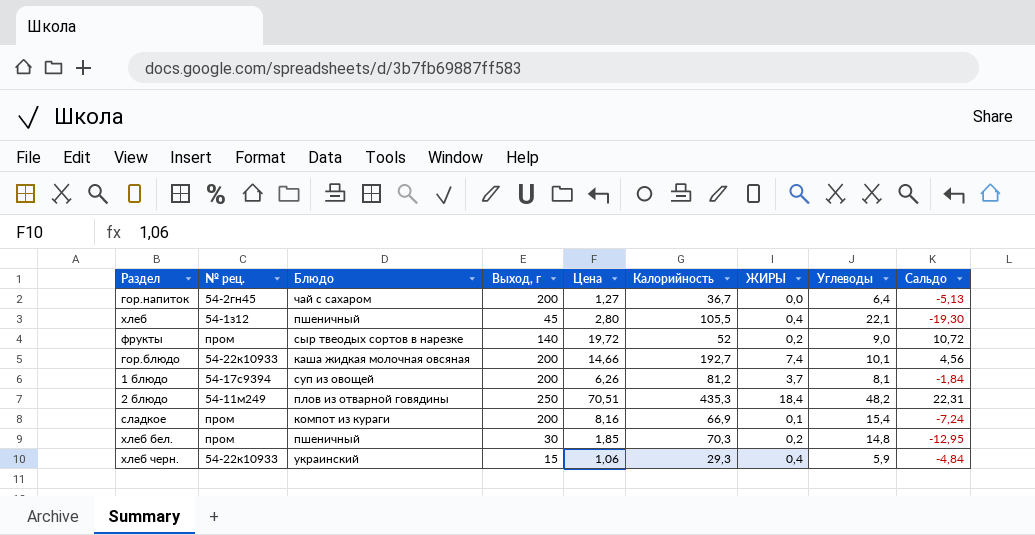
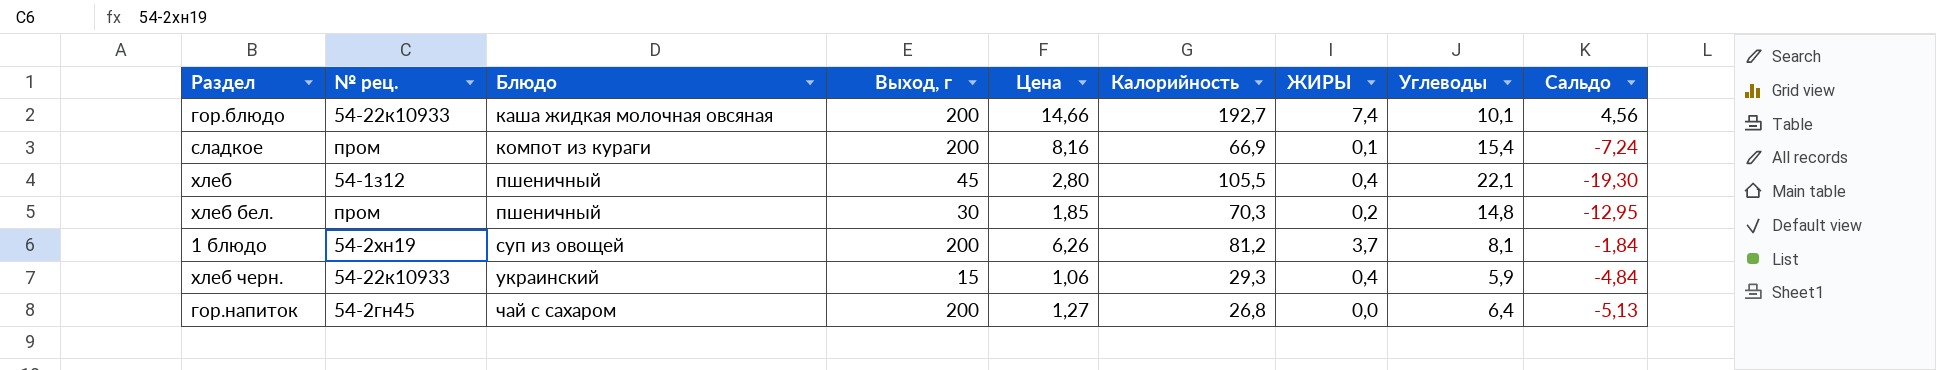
row order: none -> Блюдо ascending
row фрукты: пром | сыр твеодых сортов в нарезке | 140 | 19,72 | 52 | 0,2 | 9,0 | 10,72 -> none
row 2 блюдо: 54-11м249 | плов из отварной говядины | 250 | 70,51 | 435,3 | 18,4 | 48,2 | 22,31 -> none
1 блюдо | № рец.: 54-17с9394 -> 54-2хн19
гор.напиток | Калорийность: 36,7 -> 26,8

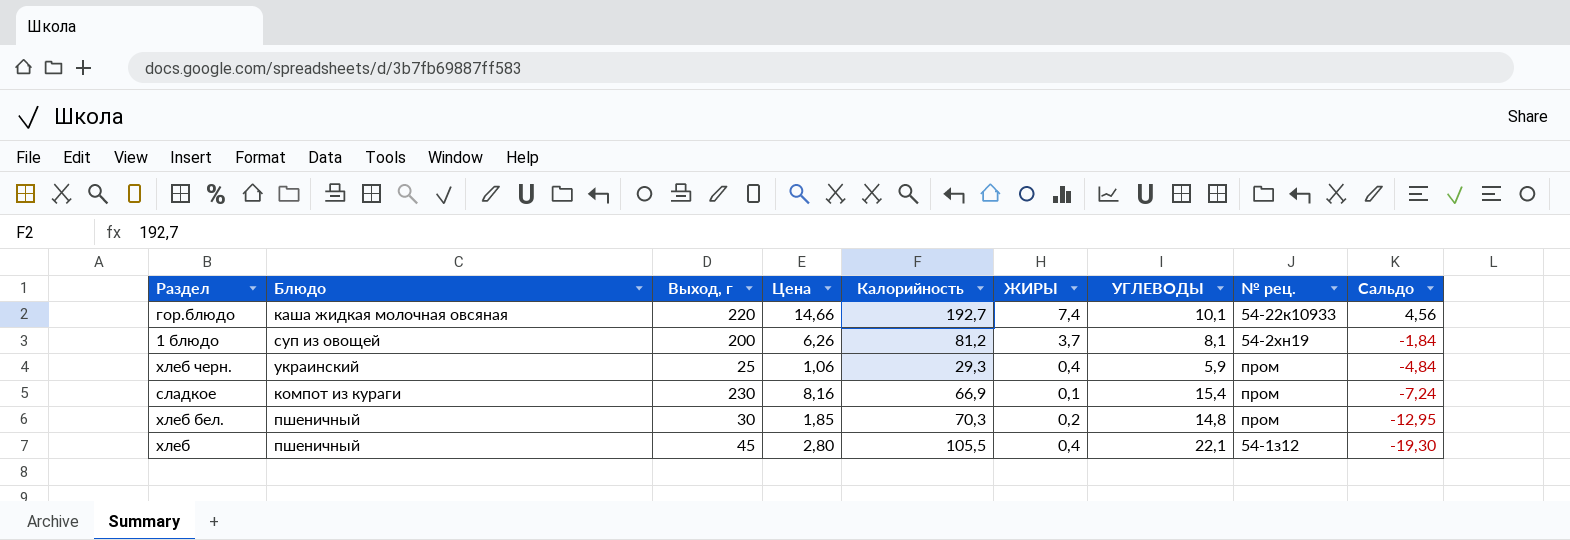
row order: Блюдо ascending -> Сальдо descending
column name: Углеводы -> УГЛЕВОДЫ
column № рец. | position: 2 -> 8
row гор.напиток: 54-2гн45 | чай с сахаром | 200 | 1,27 | 26,8 | 0,0 | 6,4 | -5,13 -> none
гор.блюдо | Выход, г: 200 -> 220
хлеб черн. | Выход, г: 15 -> 25
хлеб черн. | № рец.: 54-22к10933 -> пром
сладкое | Выход, г: 200 -> 230

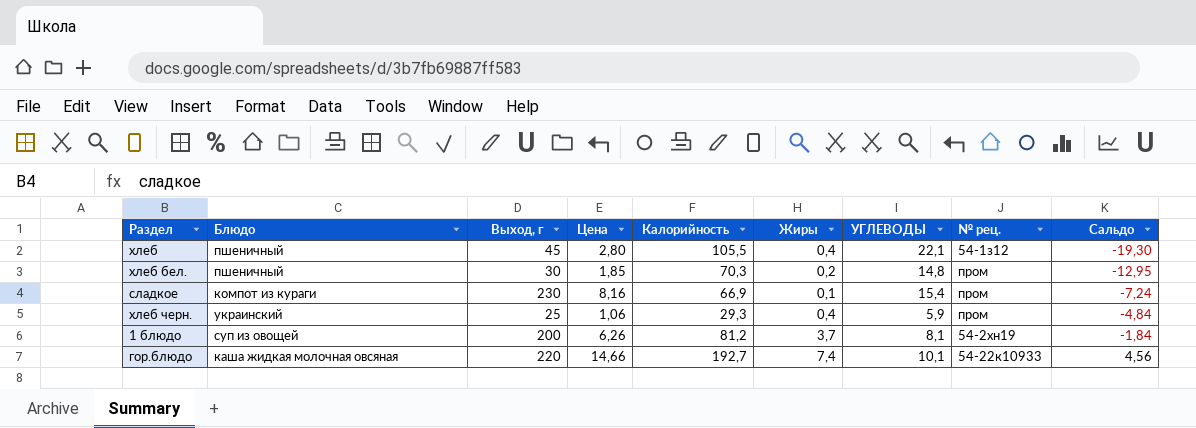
row order: Сальдо descending -> Сальдо ascending
column name: ЖИРЫ -> Жиры

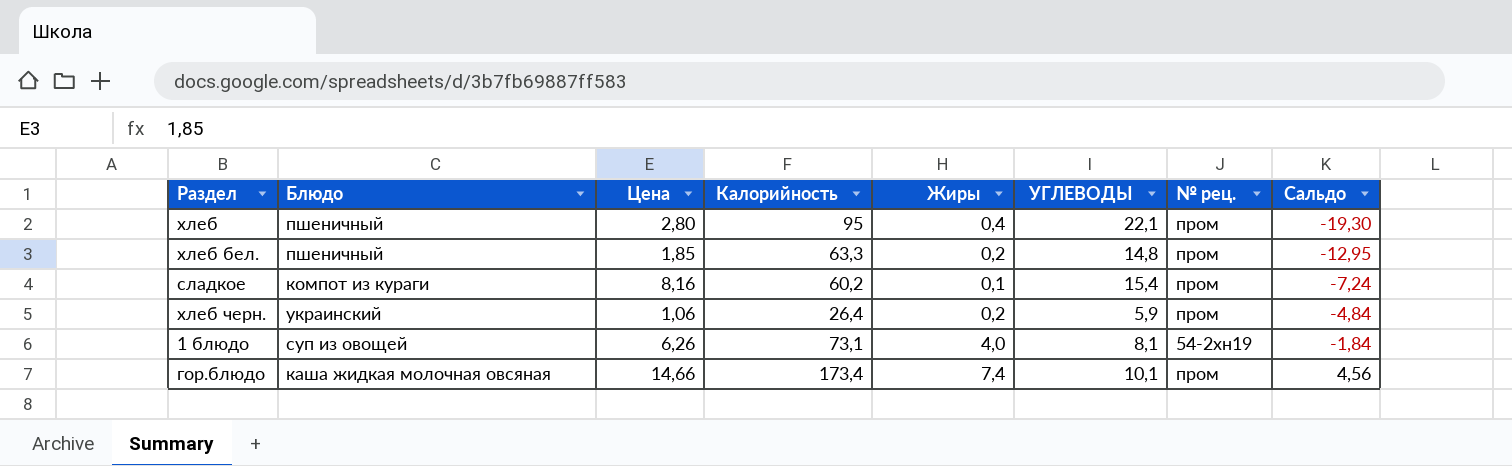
column Выход, г | position: 3 -> none
хлеб | Калорийность: 105,5 -> 95
хлеб | № рец.: 54-1з12 -> пром
хлеб бел. | Калорийность: 70,3 -> 63,3
сладкое | Калорийность: 66,9 -> 60,2
хлеб черн. | Калорийность: 29,3 -> 26,4
хлеб черн. | Жиры: 0,4 -> 0,2
1 блюдо | Калорийность: 81,2 -> 73,1
1 блюдо | Жиры: 3,7 -> 4,0
гор.блюдо | Калорийность: 192,7 -> 173,4
гор.блюдо | № рец.: 54-22к10933 -> пром

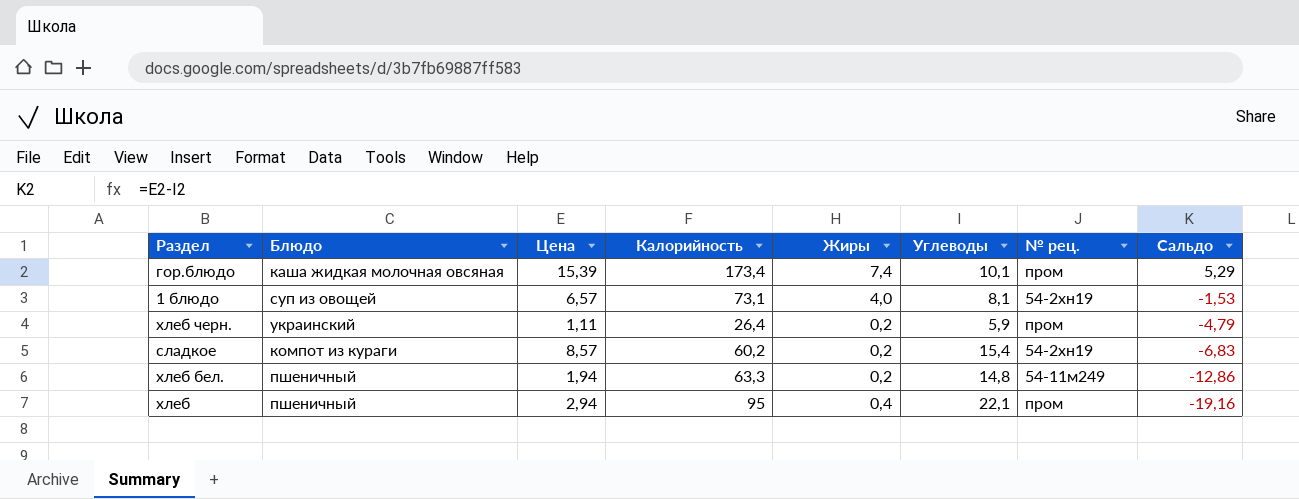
row order: Сальдо ascending -> Сальдо descending
column name: УГЛЕВОДЫ -> Углеводы
гор.блюдо | Цена: 14,66 -> 15,39
гор.блюдо | Сальдо: 4,56 -> 5,29
1 блюдо | Цена: 6,26 -> 6,57
1 блюдо | Сальдо: -1,84 -> -1,53
хлеб черн. | Цена: 1,06 -> 1,11
хлеб черн. | Сальдо: -4,84 -> -4,79
сладкое | Цена: 8,16 -> 8,57
сладкое | Жиры: 0,1 -> 0,2
сладкое | № рец.: пром -> 54-2хн19
сладкое | Сальдо: -7,24 -> -6,83
хлеб бел. | Цена: 1,85 -> 1,94
хлеб бел. | № рец.: пром -> 54-11м249
хлеб бел. | Сальдо: -12,95 -> -12,86
хлеб | Цена: 2,80 -> 2,94
хлеб | Сальдо: -19,30 -> -19,16

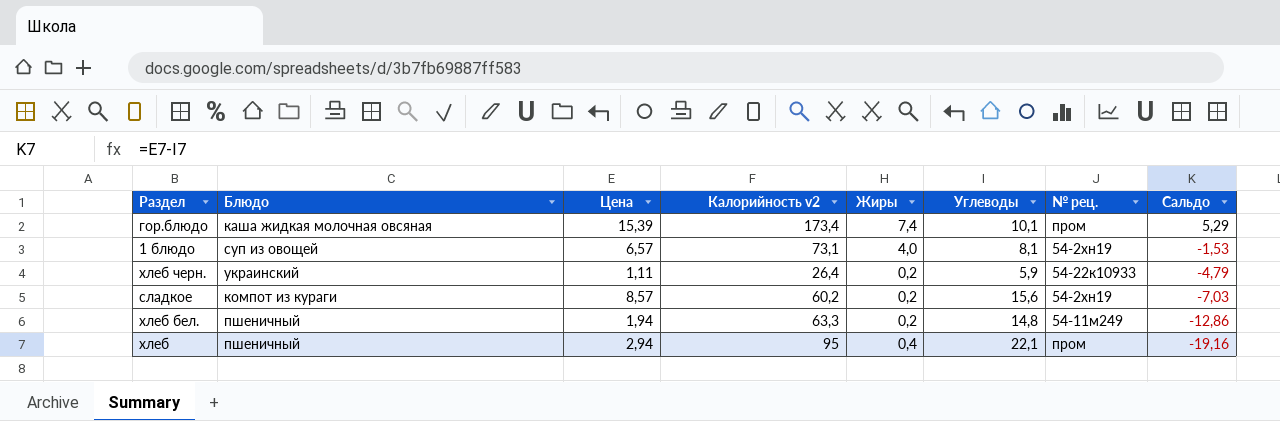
column name: Калорийность -> Калорийность v2
хлеб черн. | № рец.: пром -> 54-22к10933
сладкое | Углеводы: 15,4 -> 15,6
сладкое | Сальдо: -6,83 -> -7,03

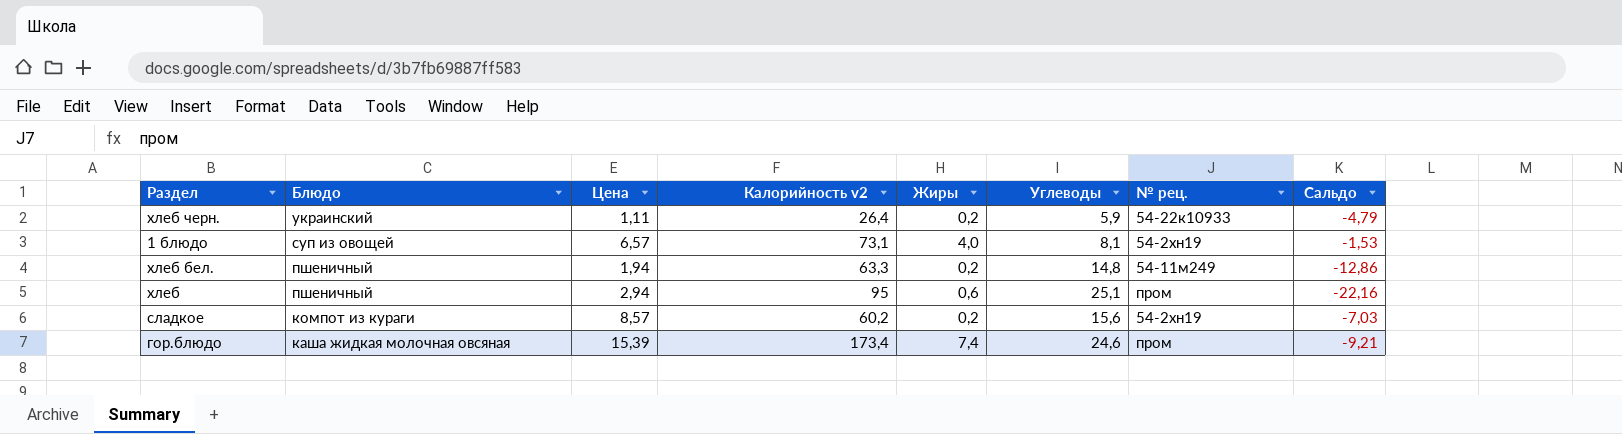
row order: Сальдо descending -> Блюдо descending
хлеб | Жиры: 0,4 -> 0,6
хлеб | Углеводы: 22,1 -> 25,1
хлеб | Сальдо: -19,16 -> -22,16
гор.блюдо | Углеводы: 10,1 -> 24,6
гор.блюдо | Сальдо: 5,29 -> -9,21

